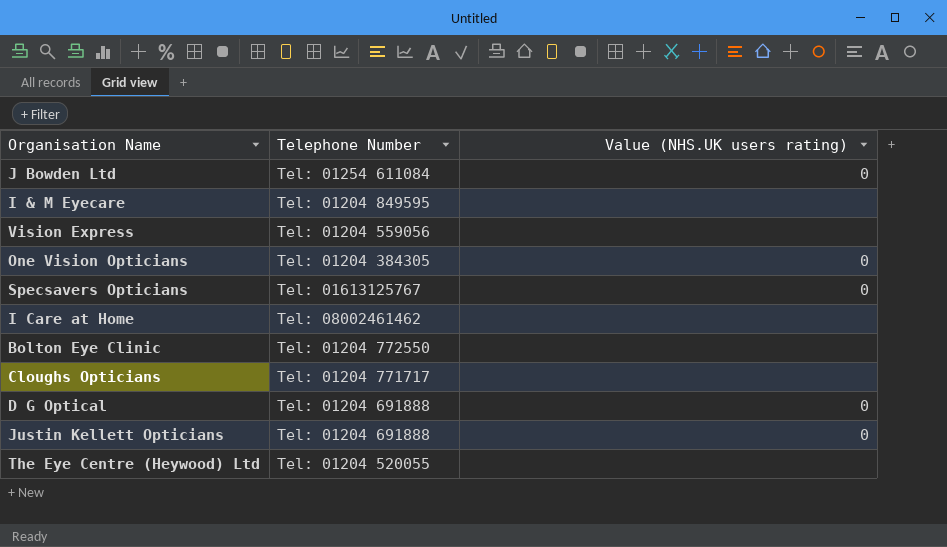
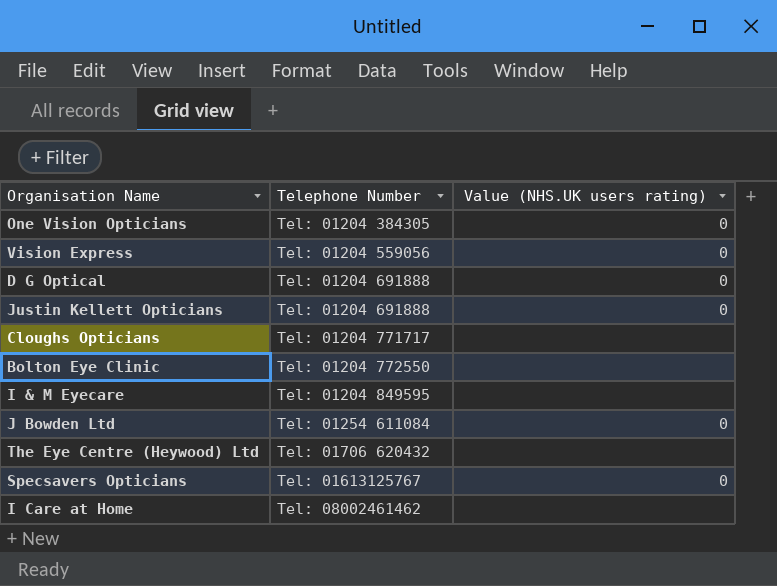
row order: none -> Telephone Number ascending
Vision Express | Value (NHS.UK users rating): none -> 0
The Eye Centre (Heywood) Ltd | Telephone Number: Tel: 01204 520055 -> Tel: 01706 620432

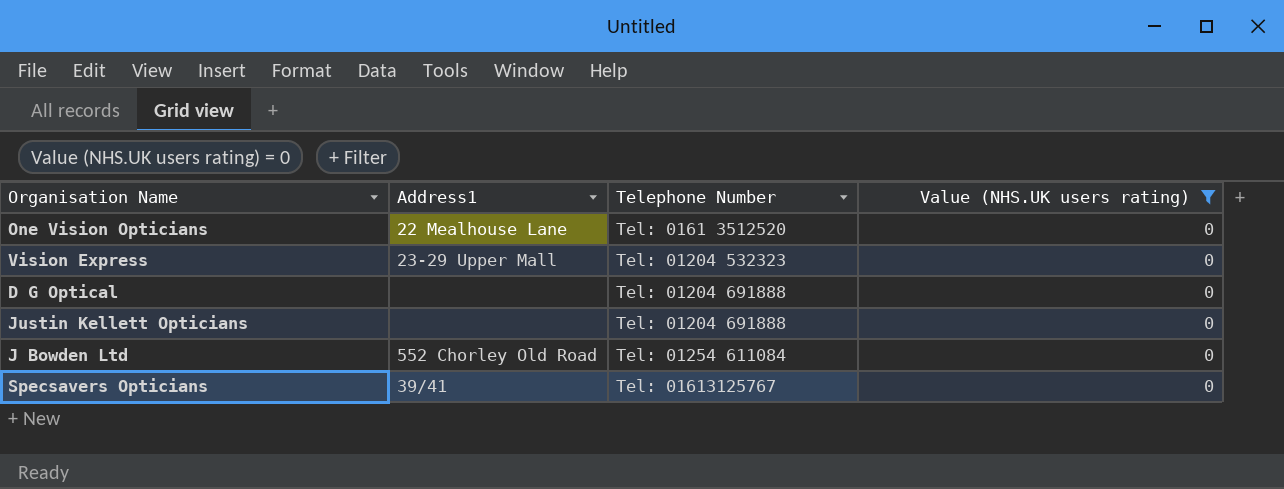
filter: none -> Value (NHS.UK users rating) = 0
column Address1 | position: none -> 2
One Vision Opticians | Telephone Number: Tel: 01204 384305 -> Tel: 0161 3512520
Vision Express | Telephone Number: Tel: 01204 559056 -> Tel: 01204 532323

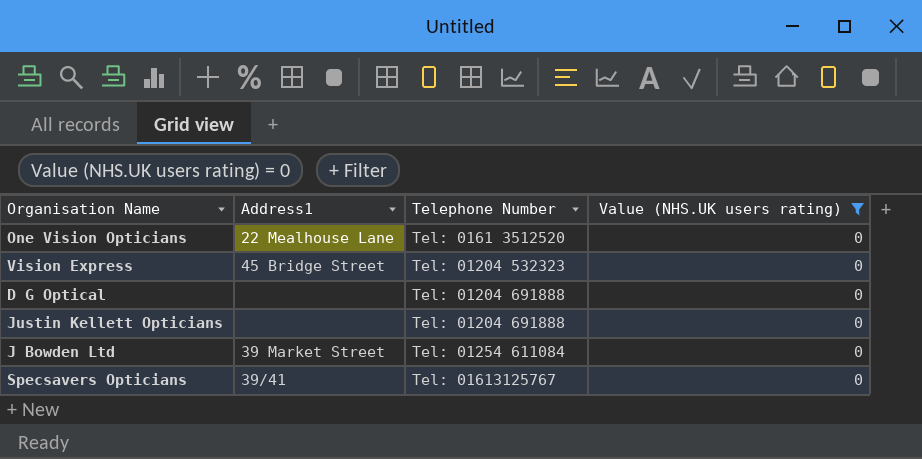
Vision Express | Address1: 23-29 Upper Mall -> 45 Bridge Street
J Bowden Ltd | Address1: 552 Chorley Old Road -> 39 Market Street

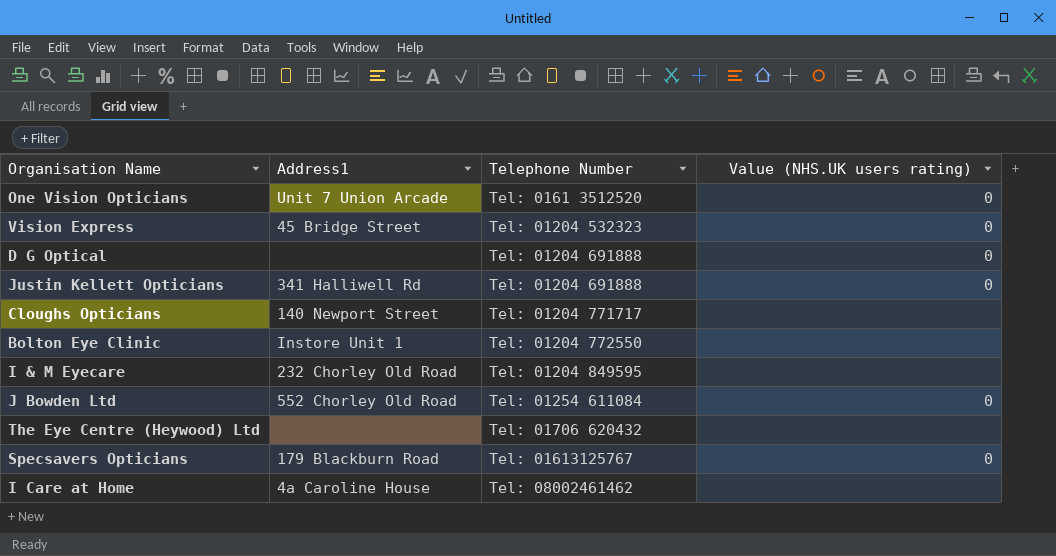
filter: Value (NHS.UK users rating) = 0 -> none
One Vision Opticians | Address1: 22 Mealhouse Lane -> Unit 7 Union Arcade
Justin Kellett Opticians | Address1: none -> 341 Halliwell Rd
J Bowden Ltd | Address1: 39 Market Street -> 552 Chorley Old Road
Specsavers Opticians | Address1: 39/41 -> 179 Blackburn Road

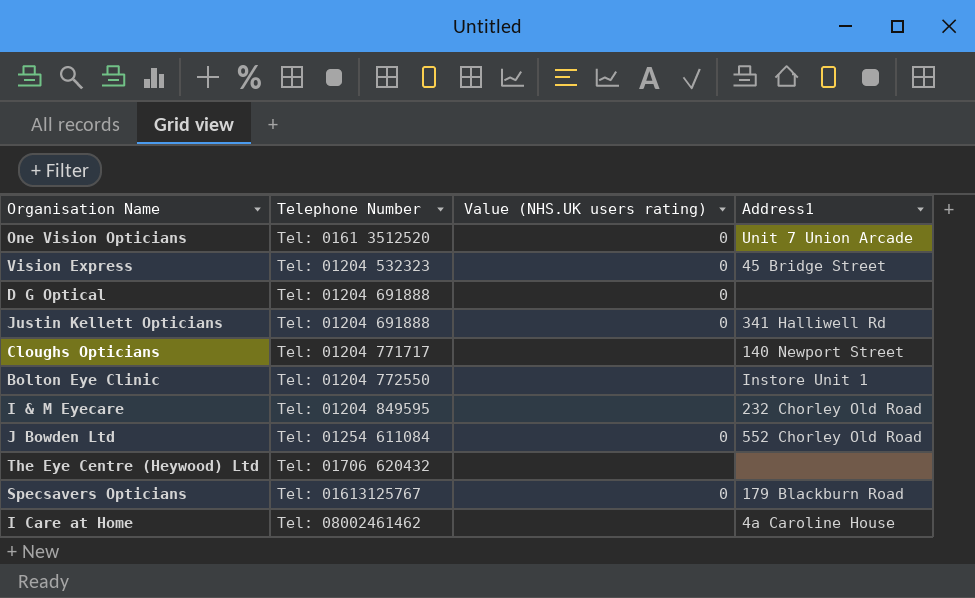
column Address1 | position: 2 -> 4

